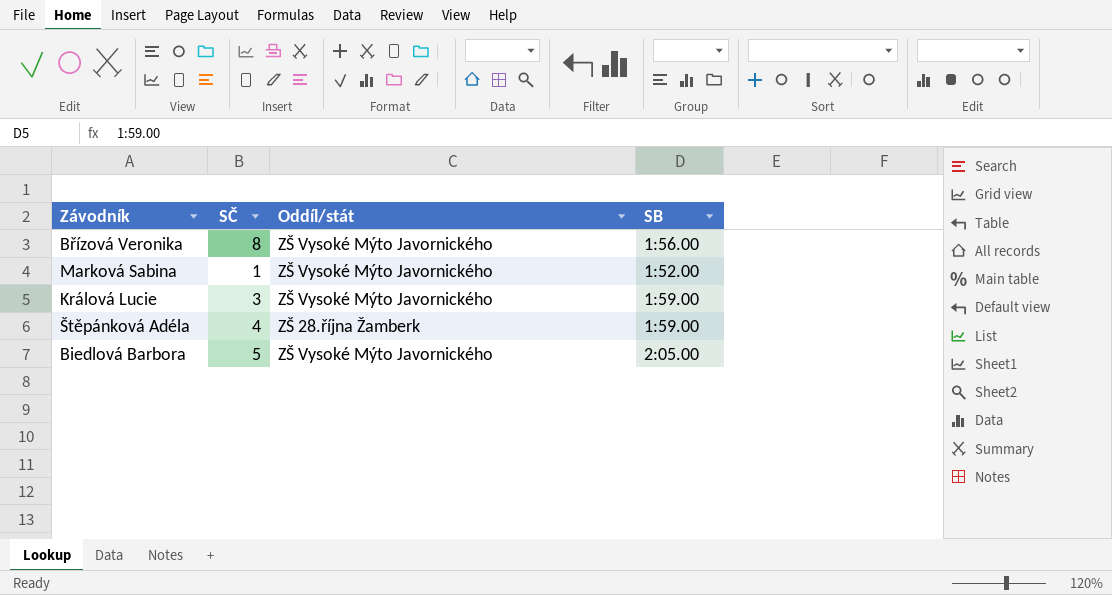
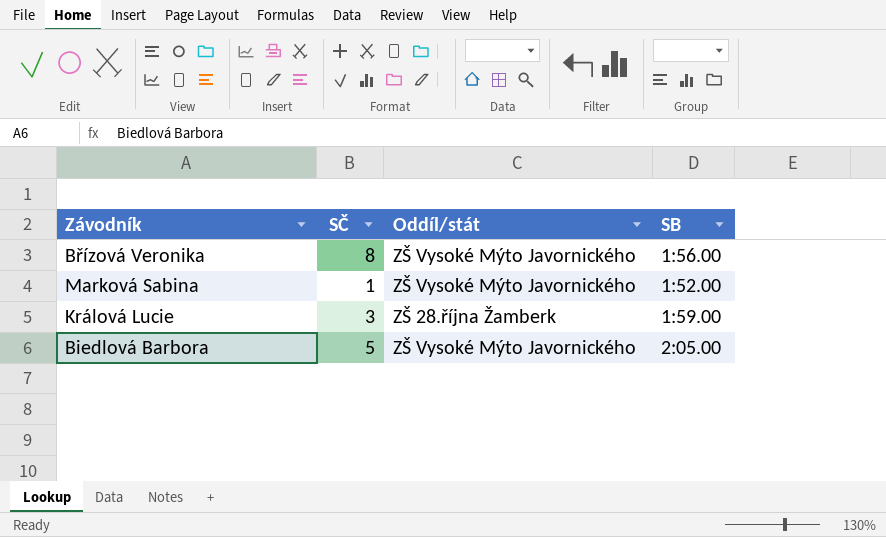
row Štěpánková Adéla: 4 | ZŠ 28.října Žamberk | 1:59.00 -> none
Králová Lucie | Oddíl/stát: ZŠ Vysoké Mýto Javornického -> ZŠ 28.října Žamberk

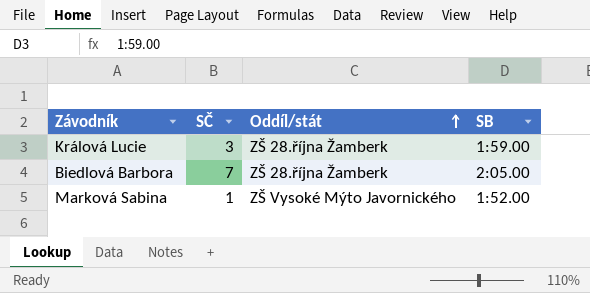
row order: none -> Oddíl/stát ascending
row Břízová Veronika: 8 | ZŠ Vysoké Mýto Javornického | 1:56.00 -> none
Biedlová Barbora | SČ: 5 -> 7
Biedlová Barbora | Oddíl/stát: ZŠ Vysoké Mýto Javornického -> ZŠ 28.října Žamberk

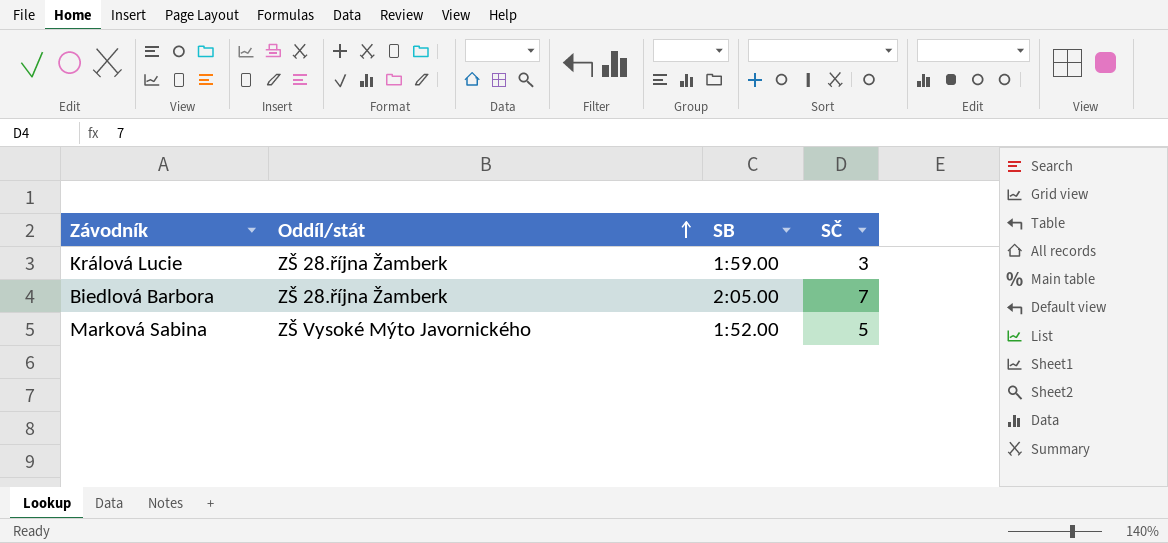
column SČ | position: 2 -> 4
Marková Sabina | SČ: 1 -> 5

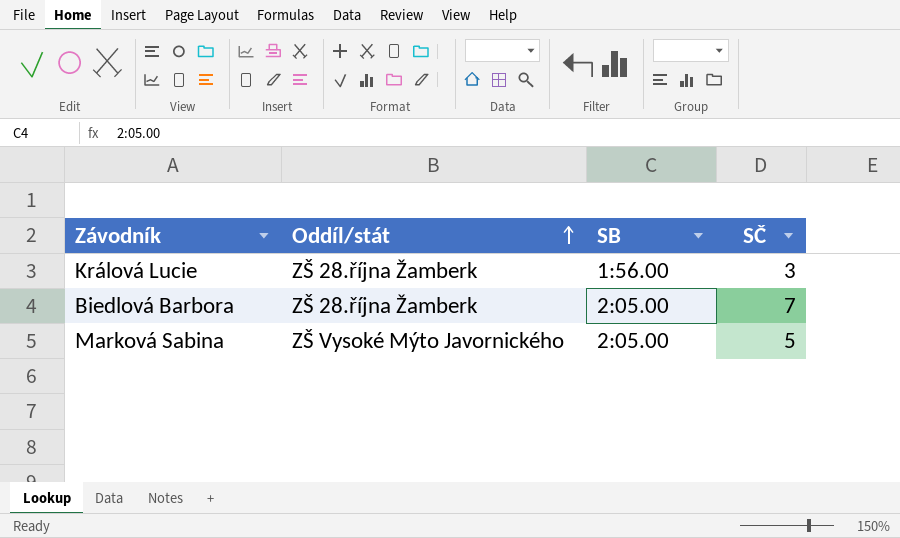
Králová Lucie | SB: 1:59.00 -> 1:56.00
Marková Sabina | SB: 1:52.00 -> 2:05.00

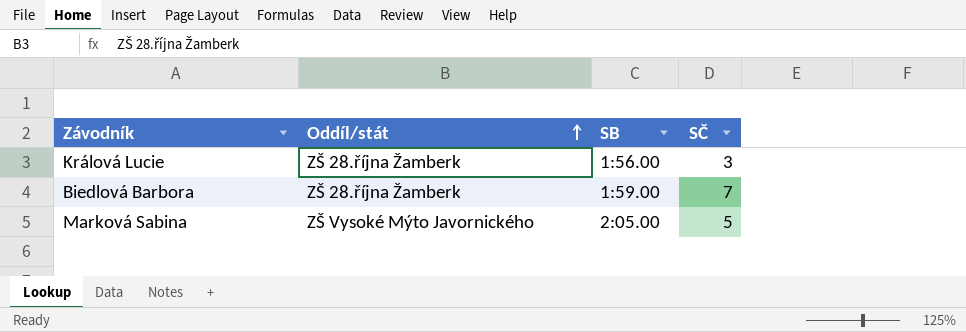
Biedlová Barbora | SB: 2:05.00 -> 1:59.00

